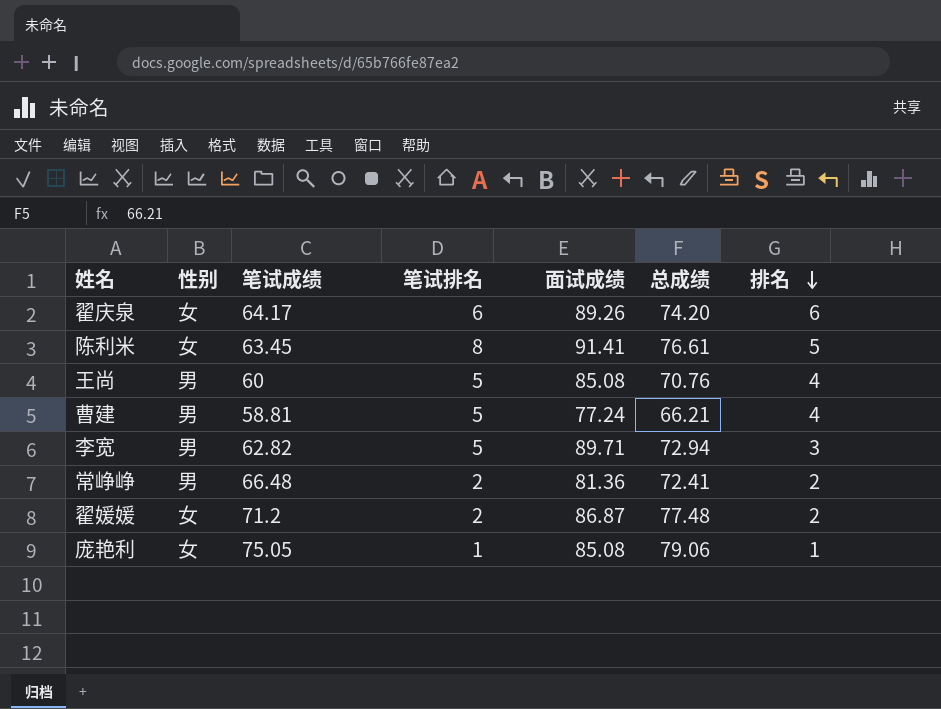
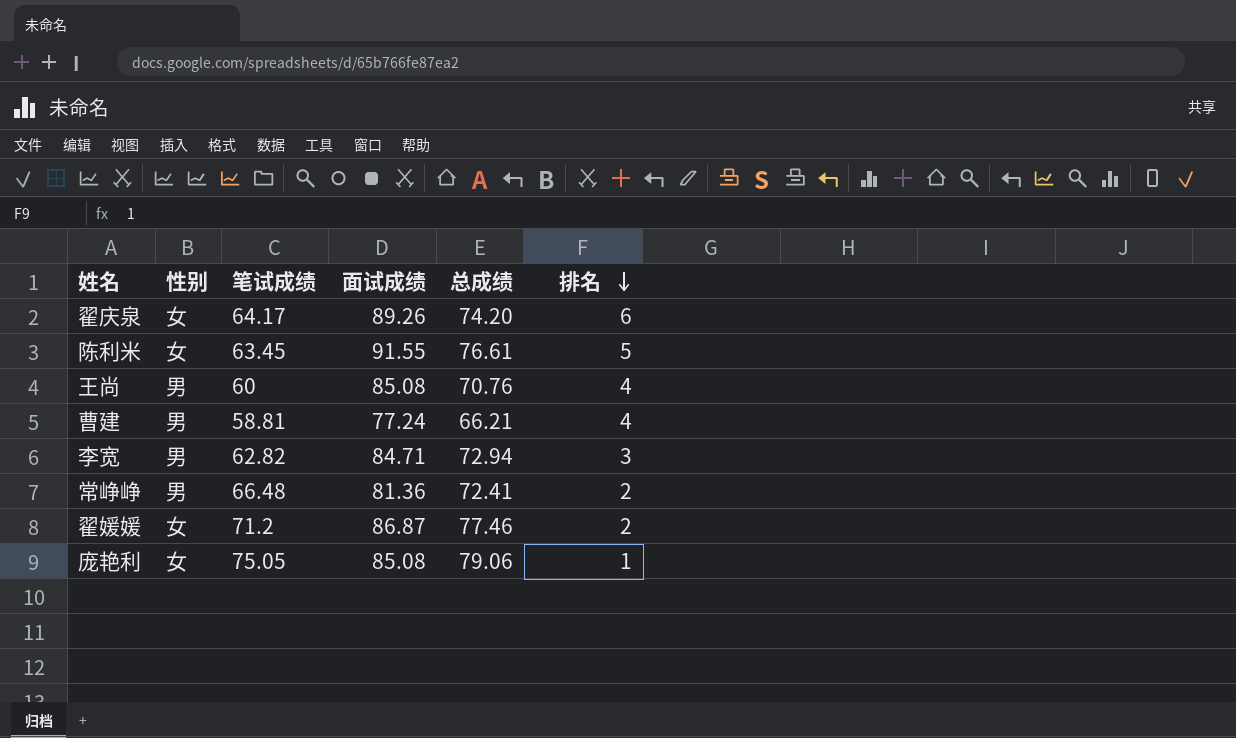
column 笔试排名 | position: 4 -> none
陈利米 | 面试成绩: 91.41 -> 91.55
李宽 | 面试成绩: 89.71 -> 84.71
翟媛媛 | 总成绩: 77.48 -> 77.46

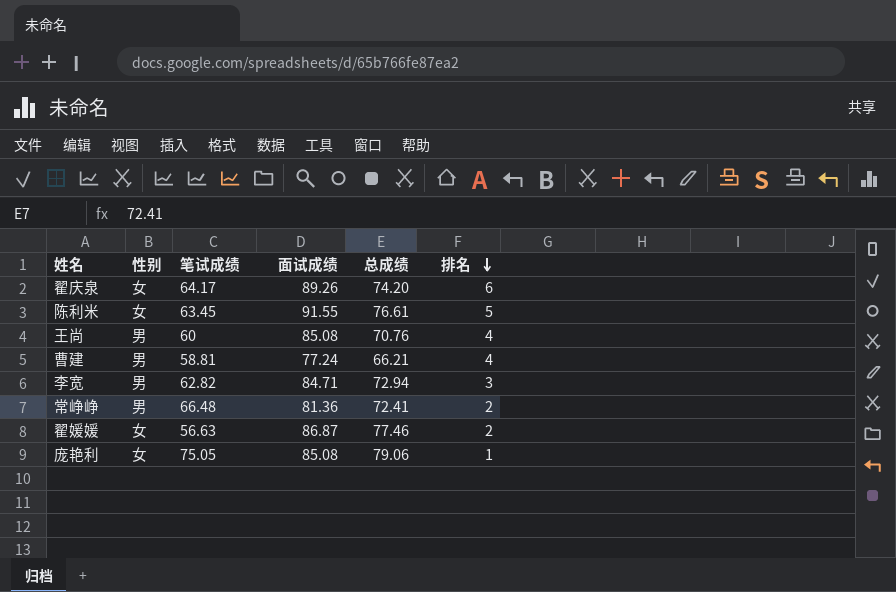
翟媛媛 | 笔试成绩: 71.2 -> 56.63

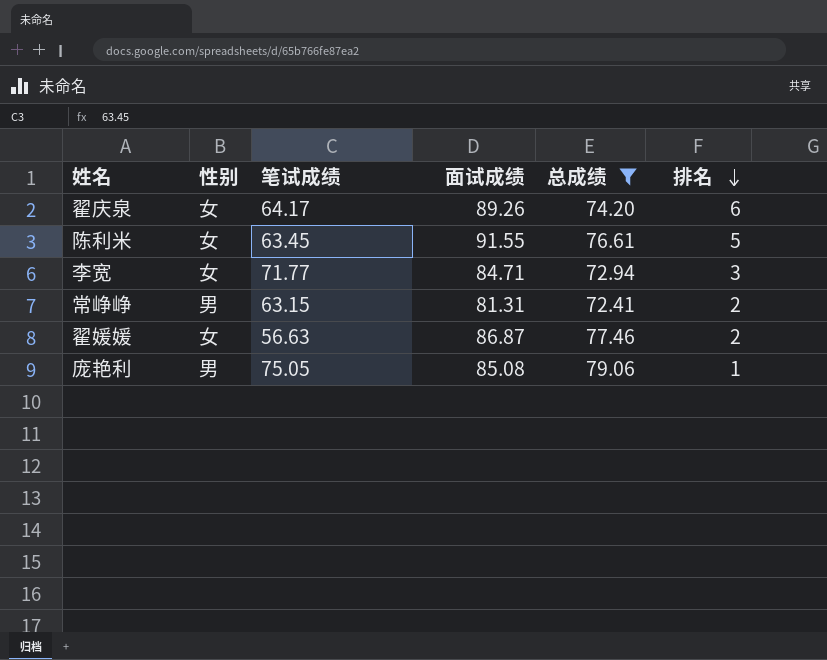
filter: none -> 总成绩 >= 72.41
李宽 | 性别: 男 -> 女
李宽 | 笔试成绩: 62.82 -> 71.77
常峥峥 | 笔试成绩: 66.48 -> 63.15
常峥峥 | 面试成绩: 81.36 -> 81.31
庞艳利 | 性别: 女 -> 男

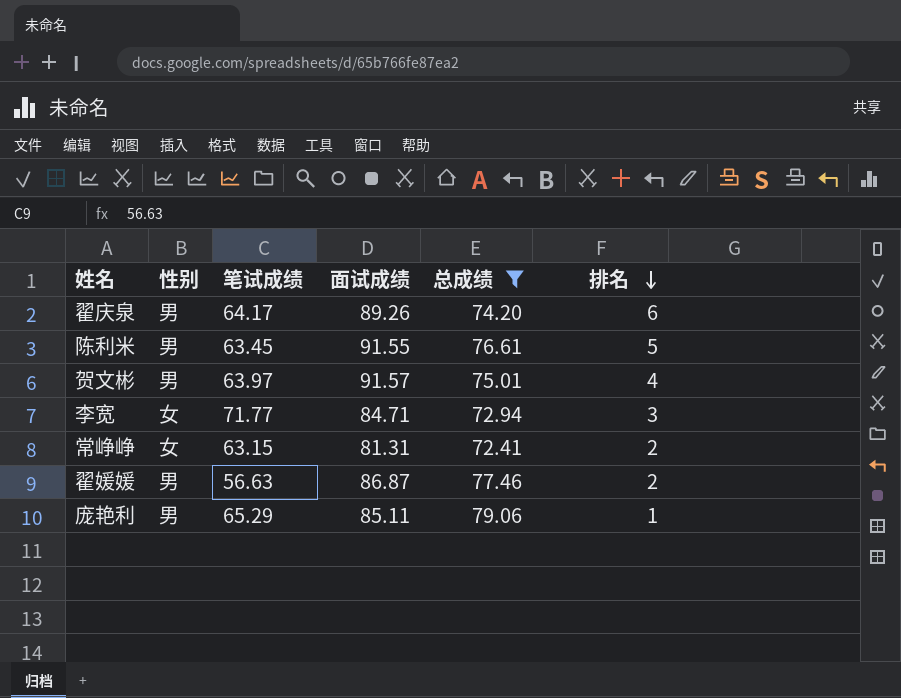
翟庆泉 | 性别: 女 -> 男
陈利米 | 性别: 女 -> 男
row 贺文彬: none -> 男 | 63.97 | 91.57 | 75.01 | 4
常峥峥 | 性别: 男 -> 女
翟媛媛 | 性别: 女 -> 男
庞艳利 | 笔试成绩: 75.05 -> 65.29
庞艳利 | 面试成绩: 85.08 -> 85.11

